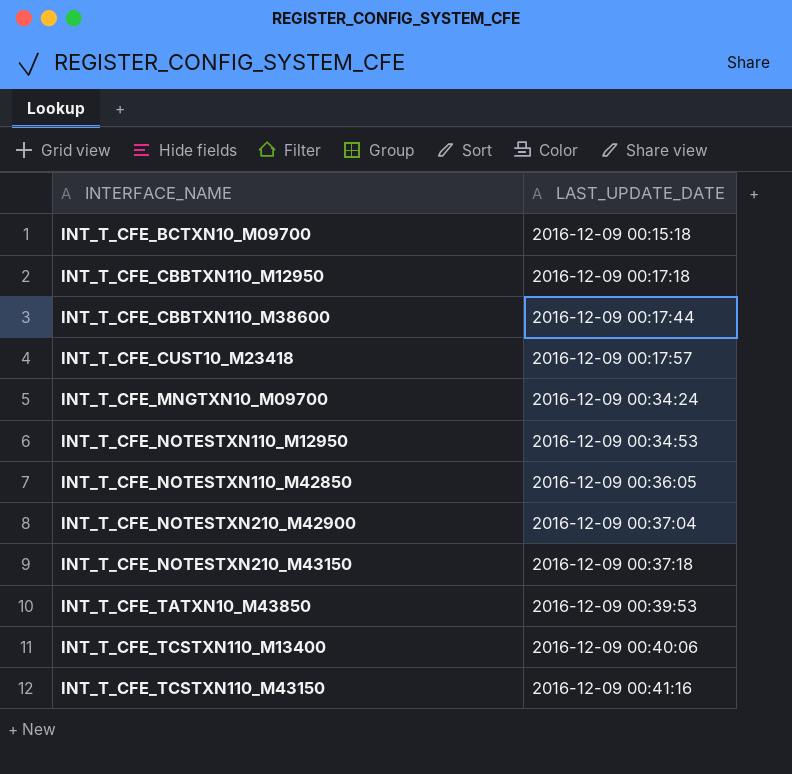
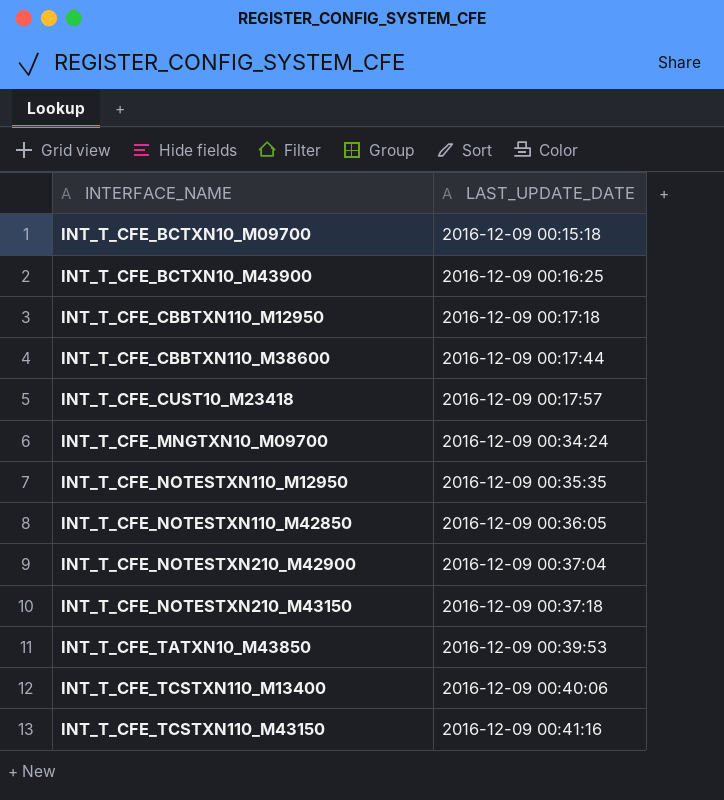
row INT_T_CFE_BCTXN10_M43900: none -> 2016-12-09 00:16:25
INT_T_CFE_NOTESTXN110_M12950 | LAST_UPDATE_DATE: 2016-12-09 00:34:53 -> 2016-12-09 00:35:35

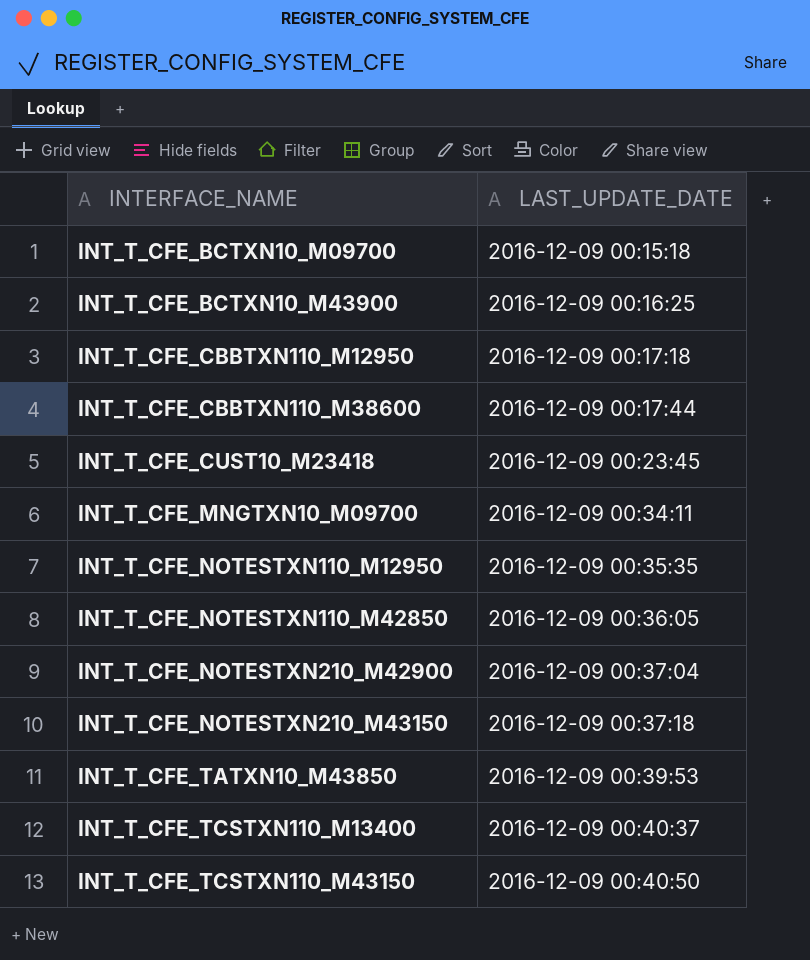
INT_T_CFE_CUST10_M23418 | LAST_UPDATE_DATE: 2016-12-09 00:17:57 -> 2016-12-09 00:23:45
INT_T_CFE_MNGTXN10_M09700 | LAST_UPDATE_DATE: 2016-12-09 00:34:24 -> 2016-12-09 00:34:11
INT_T_CFE_TCSTXN110_M13400 | LAST_UPDATE_DATE: 2016-12-09 00:40:06 -> 2016-12-09 00:40:37
INT_T_CFE_TCSTXN110_M43150 | LAST_UPDATE_DATE: 2016-12-09 00:41:16 -> 2016-12-09 00:40:50

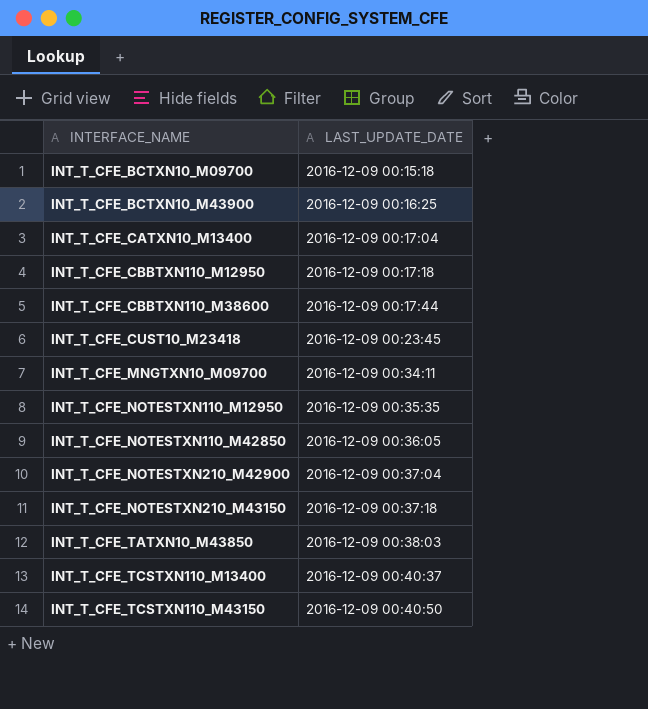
row INT_T_CFE_CATXN10_M13400: none -> 2016-12-09 00:17:04
INT_T_CFE_TATXN10_M43850 | LAST_UPDATE_DATE: 2016-12-09 00:39:53 -> 2016-12-09 00:38:03

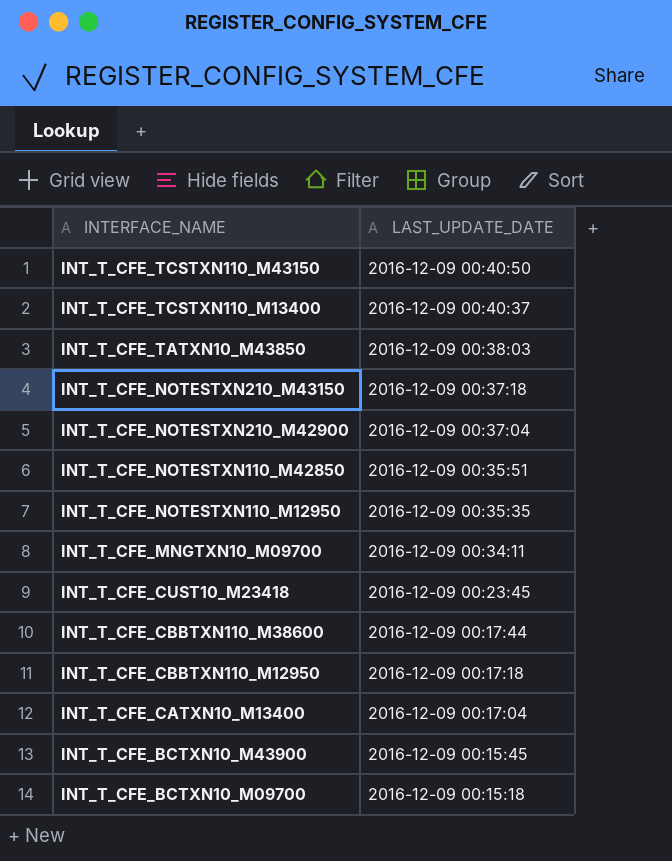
row order: INTERFACE_NAME ascending -> INTERFACE_NAME descending
INT_T_CFE_NOTESTXN110_M42850 | LAST_UPDATE_DATE: 2016-12-09 00:36:05 -> 2016-12-09 00:35:51
INT_T_CFE_BCTXN10_M43900 | LAST_UPDATE_DATE: 2016-12-09 00:16:25 -> 2016-12-09 00:15:45

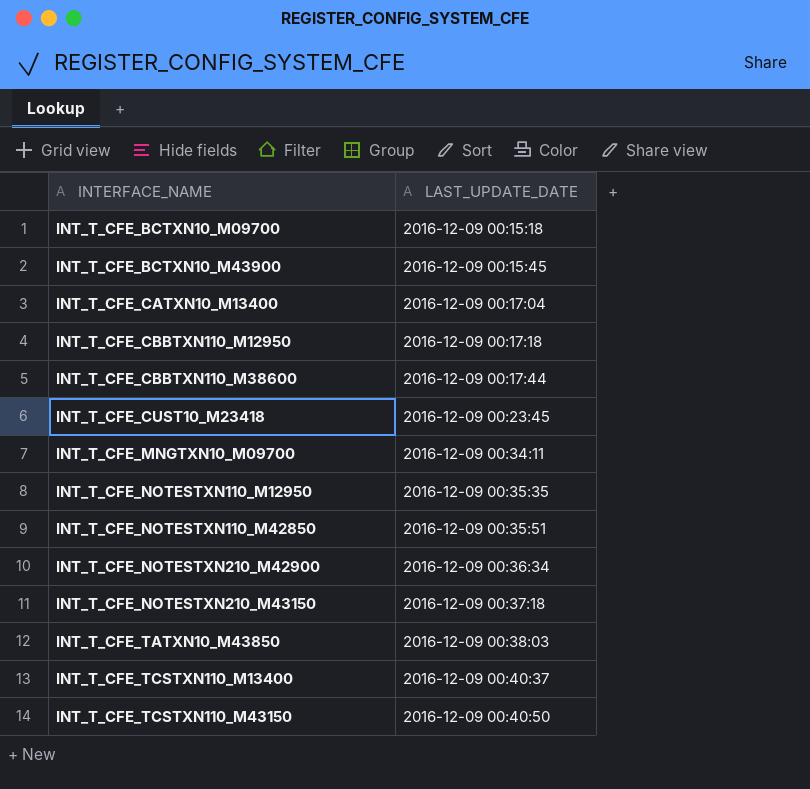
row order: INTERFACE_NAME descending -> INTERFACE_NAME ascending
INT_T_CFE_NOTESTXN210_M42900 | LAST_UPDATE_DATE: 2016-12-09 00:37:04 -> 2016-12-09 00:36:34

